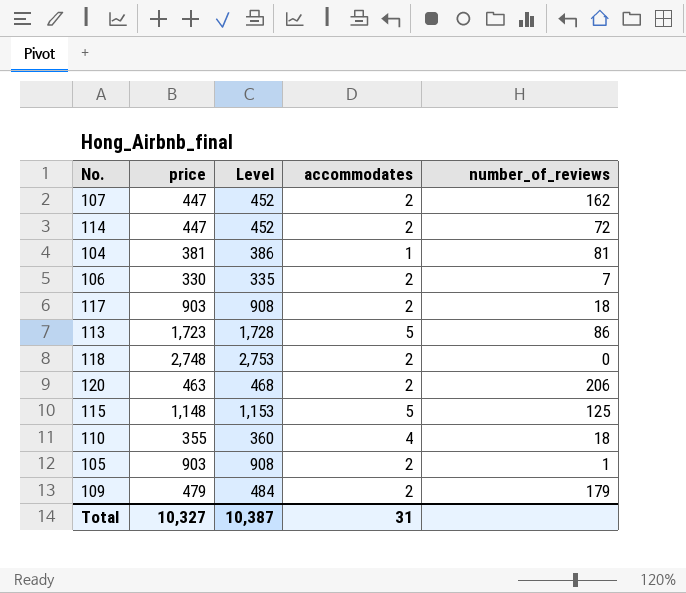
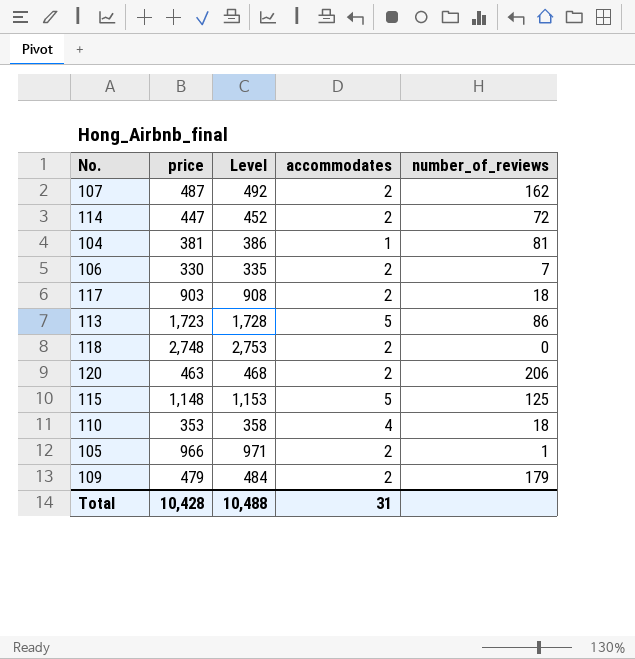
107 | price: 447 -> 487
107 | Level: 452 -> 492
110 | price: 355 -> 353
110 | Level: 360 -> 358
105 | price: 903 -> 966
105 | Level: 908 -> 971
Total | price: 10,327 -> 10,428
Total | Level: 10,387 -> 10,488

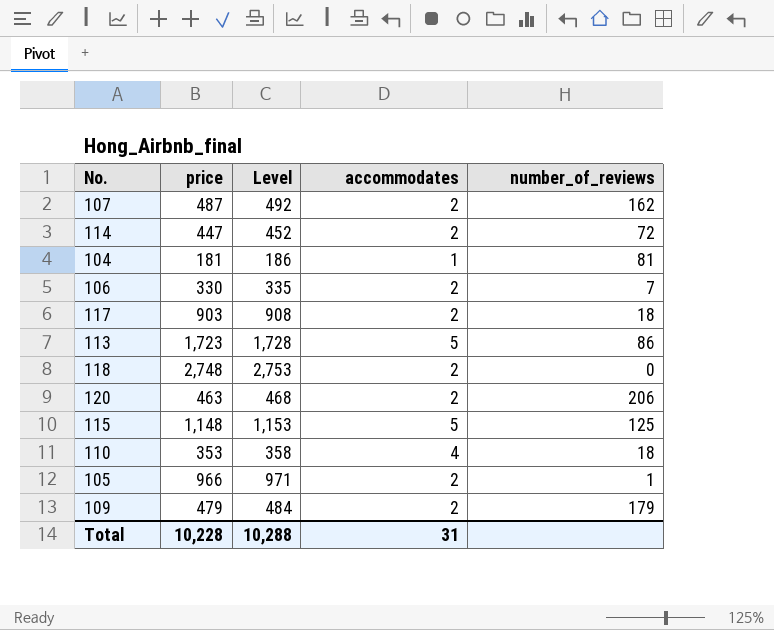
104 | price: 381 -> 181
104 | Level: 386 -> 186
Total | price: 10,428 -> 10,228
Total | Level: 10,488 -> 10,288

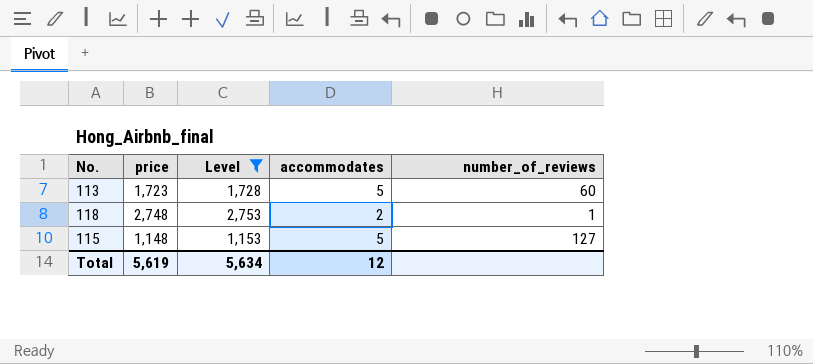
filter: none -> Level >= 1,153
113 | number_of_reviews: 86 -> 60
118 | number_of_reviews: 0 -> 1
115 | number_of_reviews: 125 -> 127
Total | price: 10,228 -> 5,619
Total | Level: 10,288 -> 5,634
Total | accommodates: 31 -> 12

